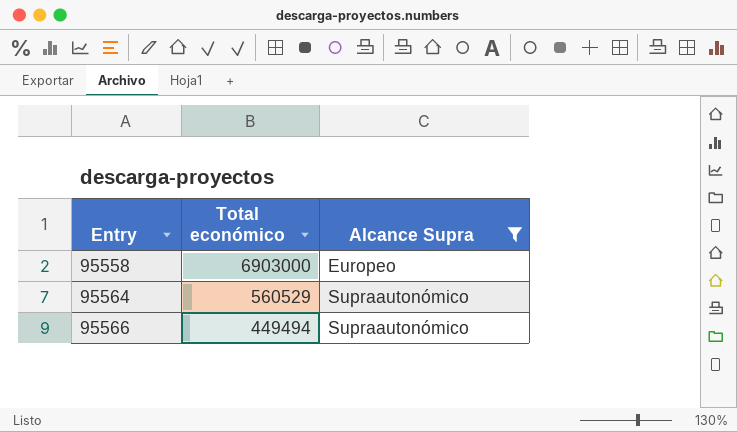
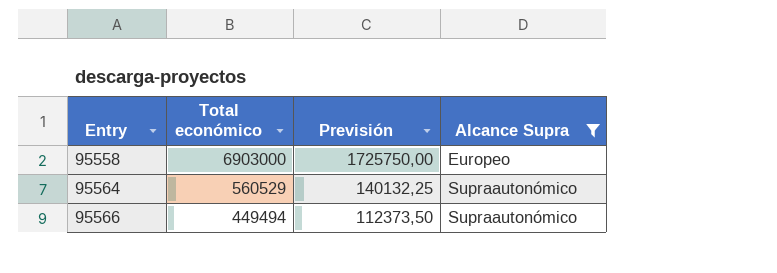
column Previsión | formula: none -> [Total económico] * 0,25

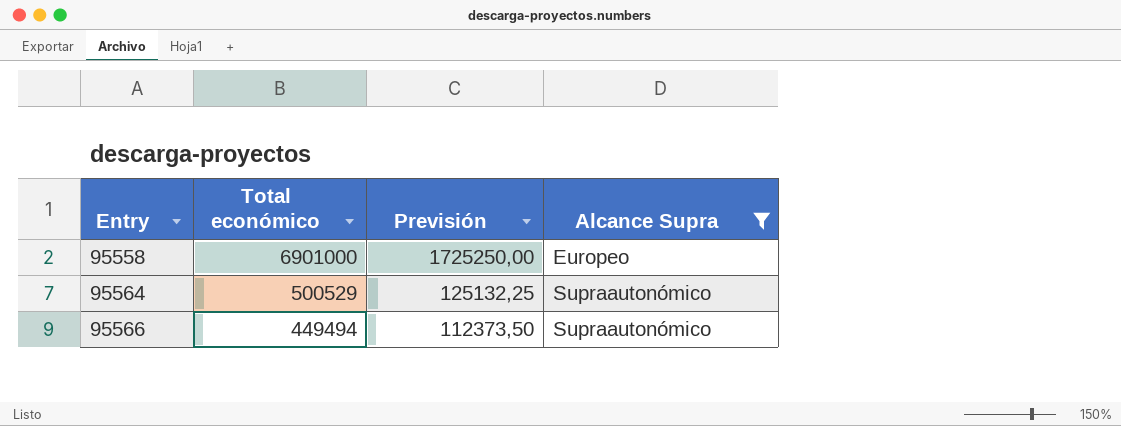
95558 | Total económico: 6903000 -> 6901000
95558 | Previsión: 1725750,00 -> 1725250,00
95564 | Total económico: 560529 -> 500529
95564 | Previsión: 140132,25 -> 125132,25

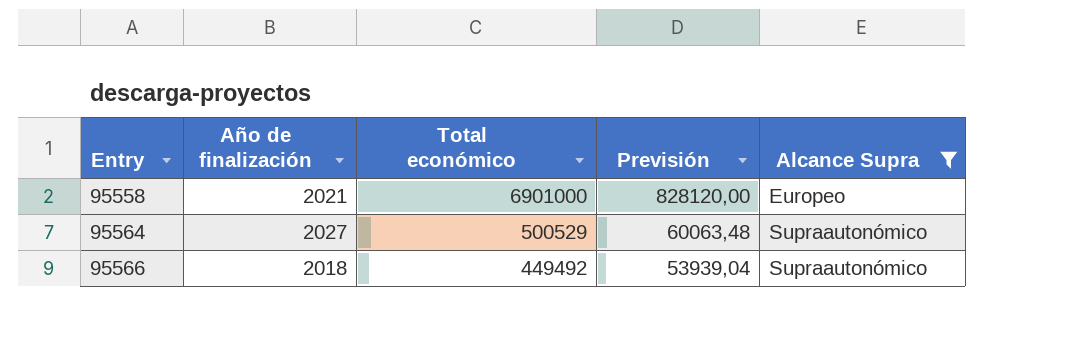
column Año de finalización | position: none -> 2
column Previsión | formula: [Total económico] * 0,25 -> [Total económico] * 0,12
95566 | Total económico: 449494 -> 449492

